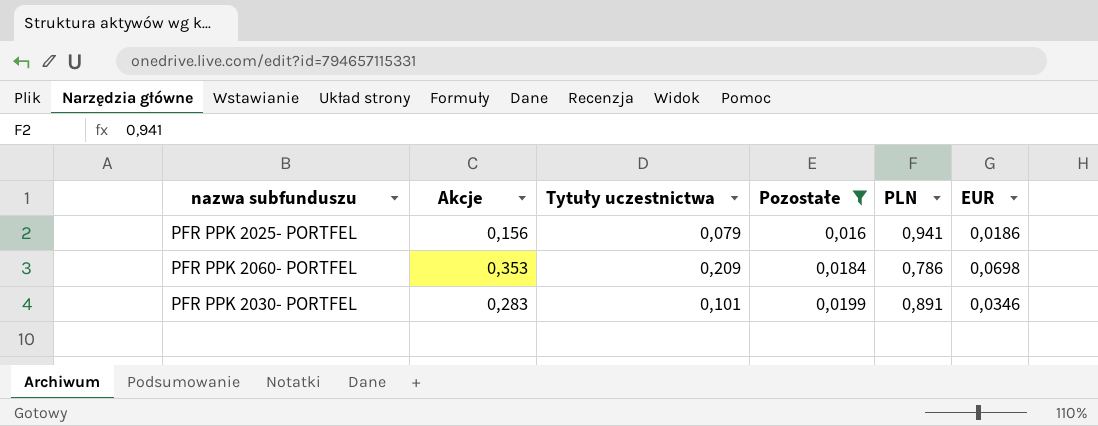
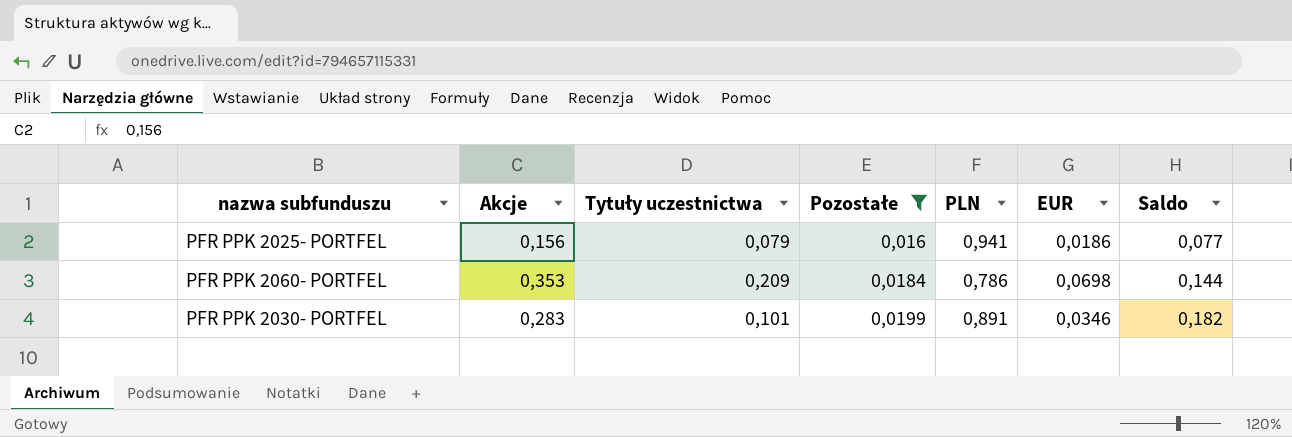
column Saldo | formula: none -> [Akcje] - [Tytuły uczestnictwa]

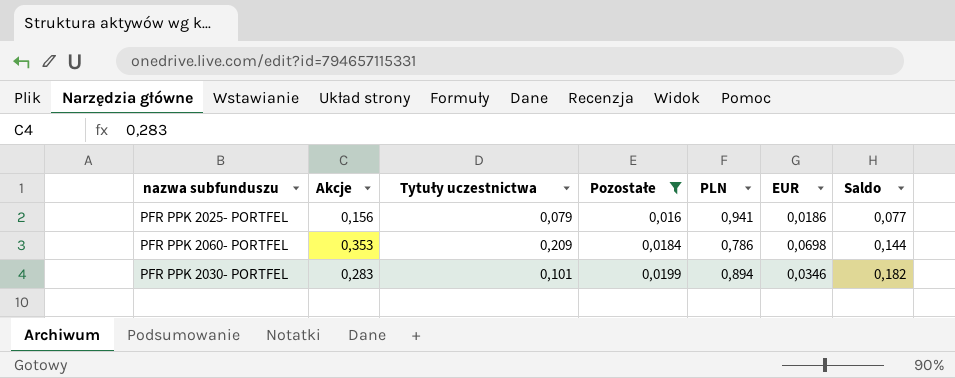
PFR PPK 2030- PORTFEL | PLN: 0,891 -> 0,894

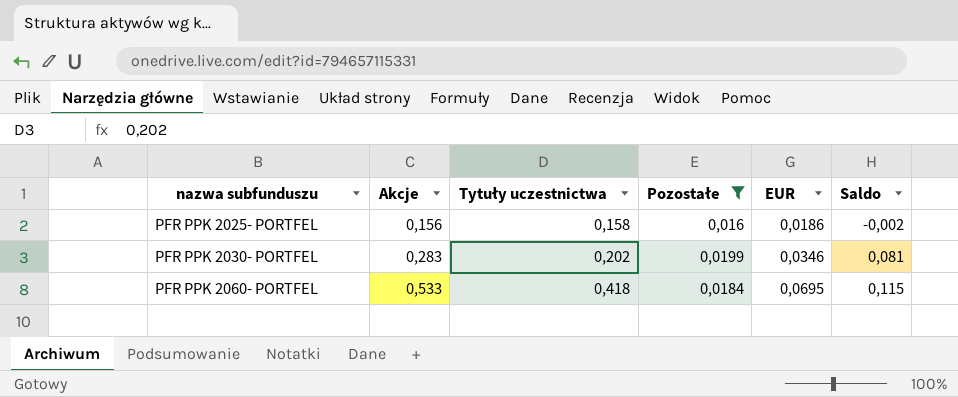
row order: Pozostałe ascending -> nazwa subfunduszu ascending
column PLN | position: 5 -> none
PFR PPK 2025- PORTFEL | Tytuły uczestnictwa: 0,079 -> 0,158
PFR PPK 2025- PORTFEL | Saldo: 0,077 -> -0,002
PFR PPK 2030- PORTFEL | Tytuły uczestnictwa: 0,101 -> 0,202
PFR PPK 2030- PORTFEL | Saldo: 0,182 -> 0,081
PFR PPK 2060- PORTFEL | Akcje: 0,353 -> 0,533
PFR PPK 2060- PORTFEL | Tytuły uczestnictwa: 0,209 -> 0,418
PFR PPK 2060- PORTFEL | EUR: 0,0698 -> 0,0695
PFR PPK 2060- PORTFEL | Saldo: 0,144 -> 0,115

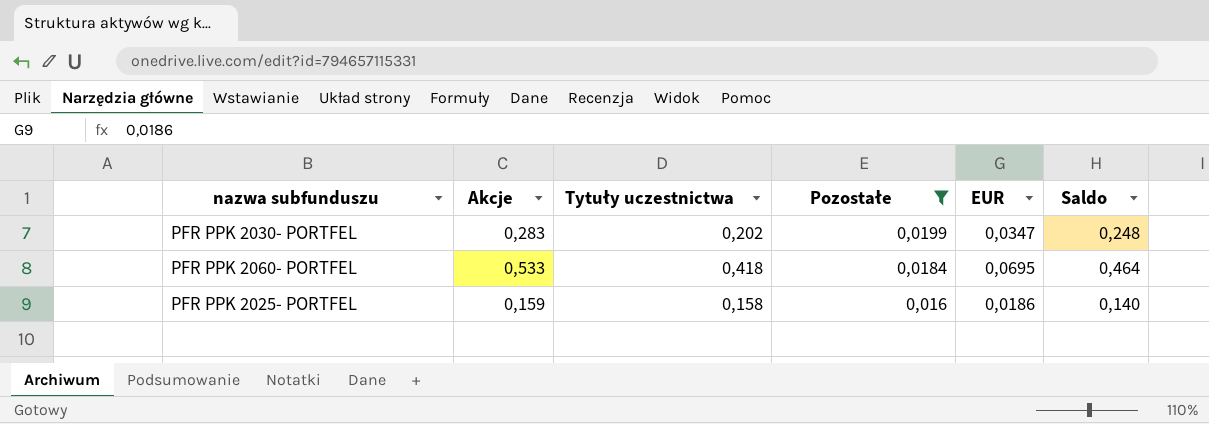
row order: nazwa subfunduszu ascending -> Pozostałe descending
column Saldo | formula: [Akcje] - [Tytuły uczestnictwa] -> [Akcje] - [EUR]
PFR PPK 2030- PORTFEL | EUR: 0,0346 -> 0,0347
PFR PPK 2025- PORTFEL | Akcje: 0,156 -> 0,159

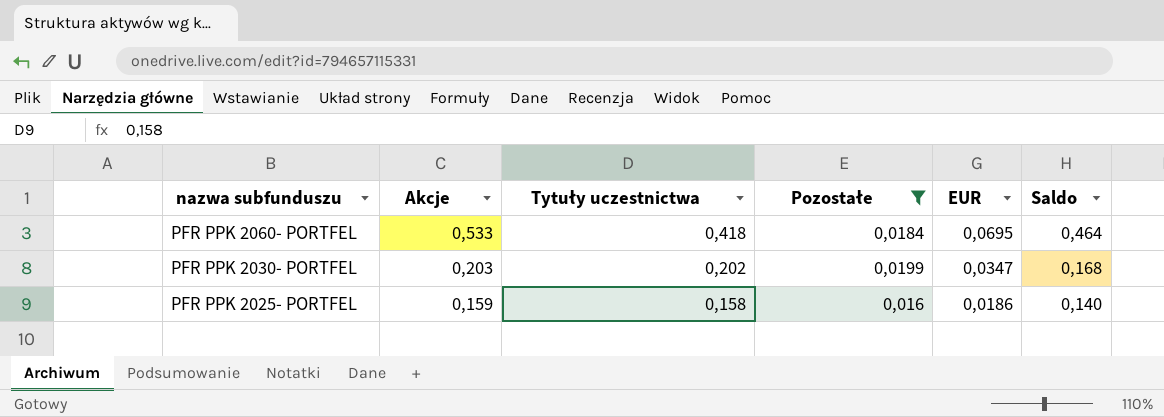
row order: Pozostałe descending -> nazwa subfunduszu descending
PFR PPK 2030- PORTFEL | Akcje: 0,283 -> 0,203
PFR PPK 2030- PORTFEL | Saldo: 0,248 -> 0,168

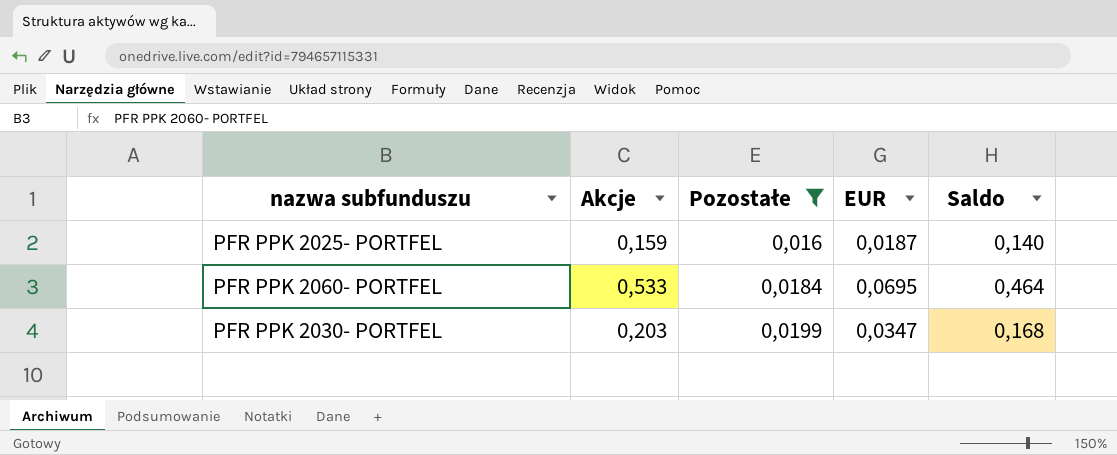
row order: nazwa subfunduszu descending -> Pozostałe ascending
column Tytuły uczestnictwa | position: 3 -> none
PFR PPK 2025- PORTFEL | EUR: 0,0186 -> 0,0187

